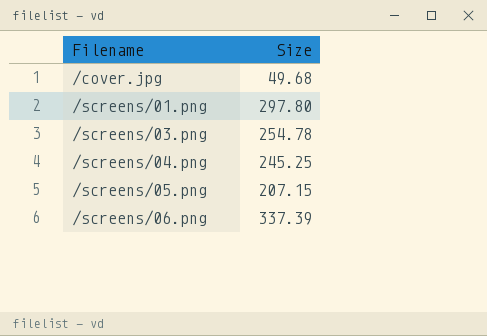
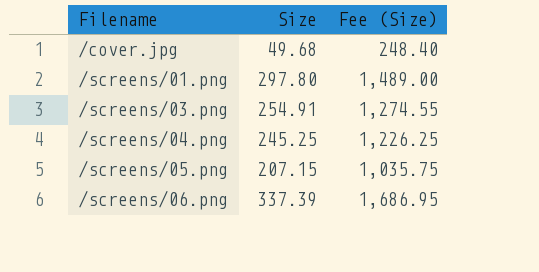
column Fee (Size) | formula: none -> [Size] * 5
/screens/03.png | Size: 254.78 -> 254.91

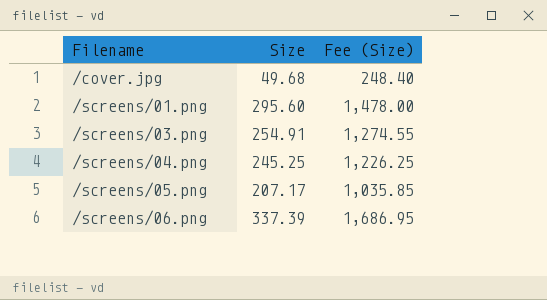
/screens/01.png | Size: 297.80 -> 295.60
/screens/01.png | Fee (Size): 1,489.00 -> 1,478.00
/screens/05.png | Size: 207.15 -> 207.17
/screens/05.png | Fee (Size): 1,035.75 -> 1,035.85

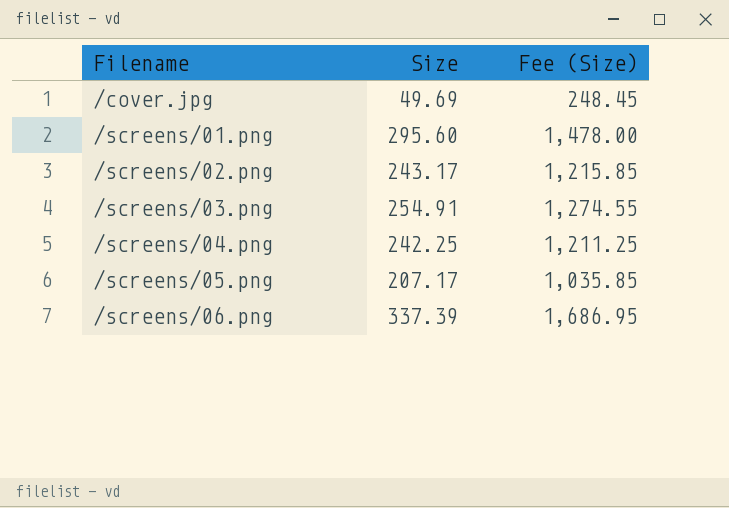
/cover.jpg | Size: 49.68 -> 49.69
/cover.jpg | Fee (Size): 248.40 -> 248.45
row /screens/02.png: none -> 243.17 | 1,215.85
/screens/04.png | Size: 245.25 -> 242.25
/screens/04.png | Fee (Size): 1,226.25 -> 1,211.25

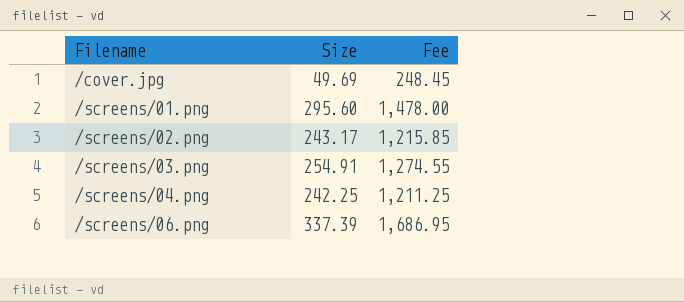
column name: Fee (Size) -> Fee
row /screens/05.png: 207.17 | 1,035.85 -> none

